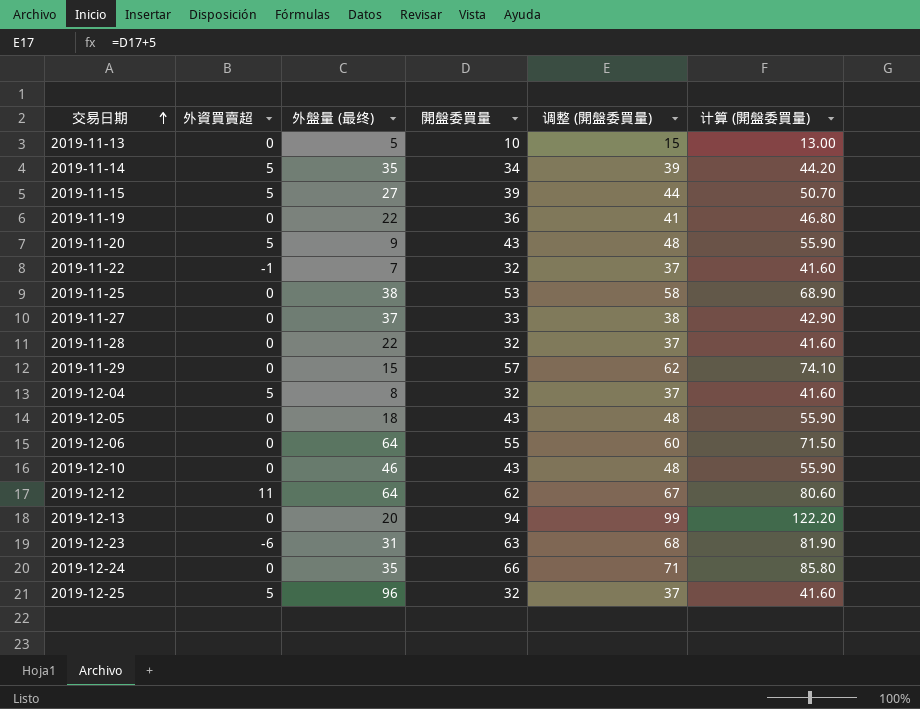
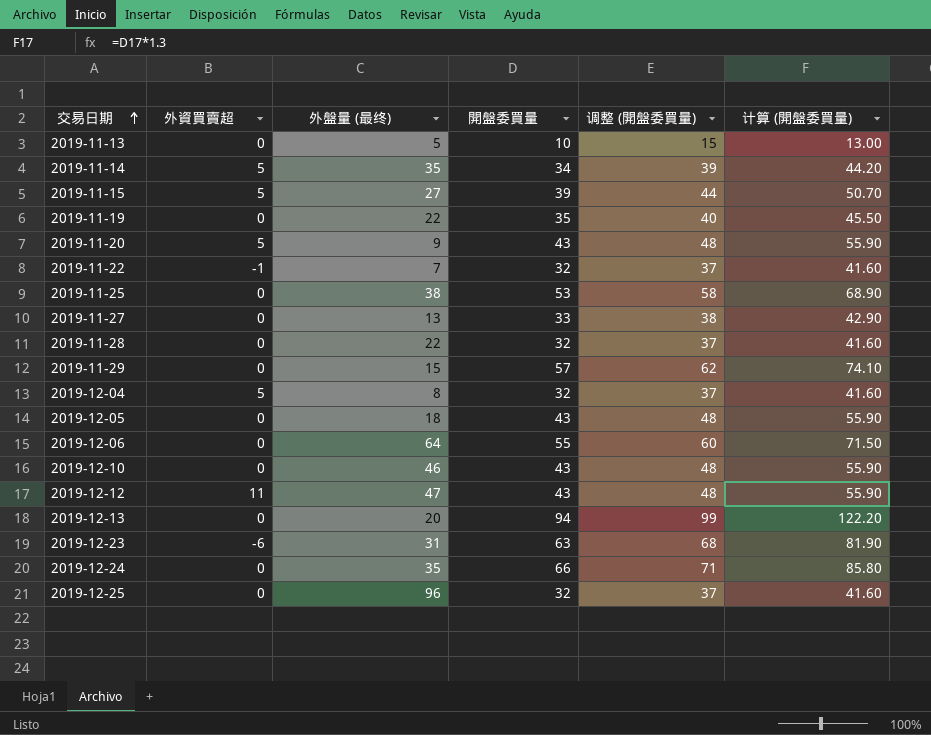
2019-11-19 | 開盤委買量: 36 -> 35
2019-11-19 | 调整 (開盤委買量): 41 -> 40
2019-11-19 | 计算 (開盤委買量): 46.80 -> 45.50
2019-11-27 | 外盤量 (最终): 37 -> 13
2019-12-12 | 外盤量 (最终): 64 -> 47
2019-12-12 | 開盤委買量: 62 -> 43
2019-12-12 | 调整 (開盤委買量): 67 -> 48
2019-12-12 | 计算 (開盤委買量): 80.60 -> 55.90
2019-12-25 | 外資買賣超: 5 -> 0

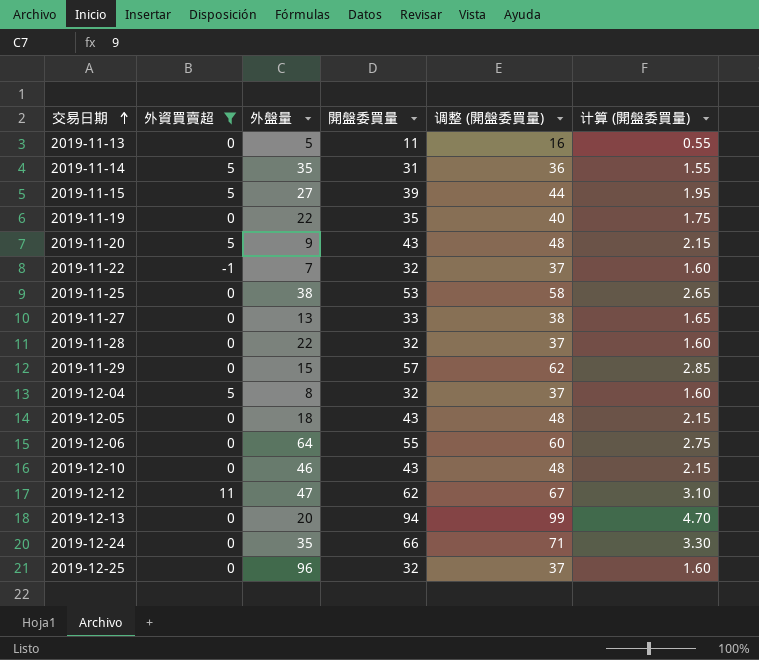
filter: none -> 外資買賣超 != -6
column name: 外盤量 (最终) -> 外盤量
column 计算 (開盤委買量) | formula: [開盤委買量] * 1.3 -> [開盤委買量] * 0.05
2019-11-13 | 開盤委買量: 10 -> 11
2019-11-13 | 调整 (開盤委買量): 15 -> 16
2019-11-14 | 開盤委買量: 34 -> 31
2019-11-14 | 调整 (開盤委買量): 39 -> 36
2019-12-12 | 開盤委買量: 43 -> 62
2019-12-12 | 调整 (開盤委買量): 48 -> 67

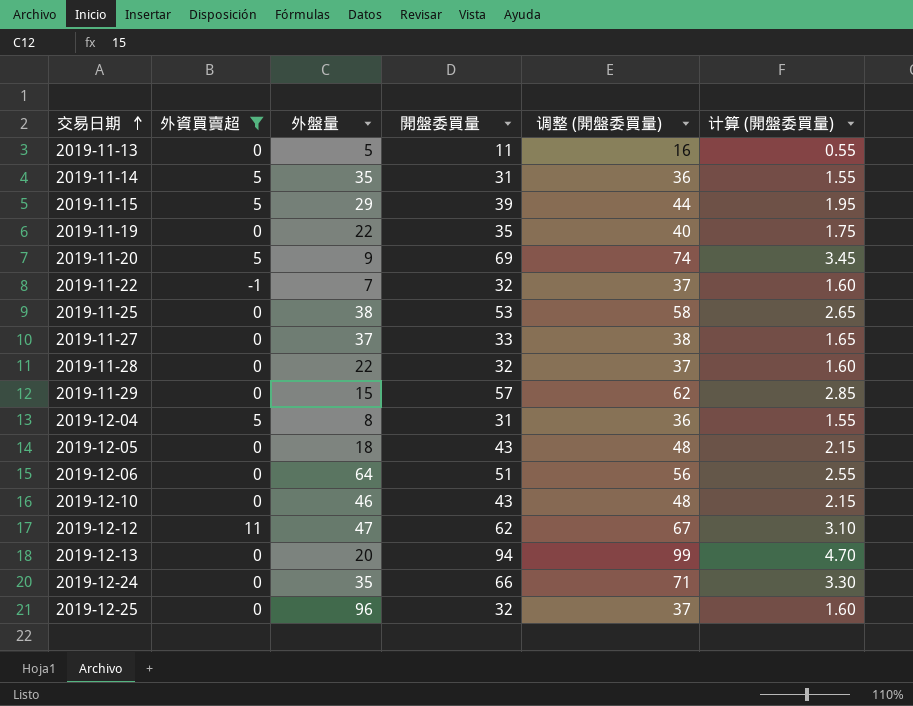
2019-11-15 | 外盤量: 27 -> 29
2019-11-20 | 開盤委買量: 43 -> 69
2019-11-20 | 调整 (開盤委買量): 48 -> 74
2019-11-20 | 计算 (開盤委買量): 2.15 -> 3.45
2019-11-27 | 外盤量: 13 -> 37
2019-12-04 | 開盤委買量: 32 -> 31
2019-12-04 | 调整 (開盤委買量): 37 -> 36
2019-12-04 | 计算 (開盤委買量): 1.60 -> 1.55
2019-12-06 | 開盤委買量: 55 -> 51
2019-12-06 | 调整 (開盤委買量): 60 -> 56
2019-12-06 | 计算 (開盤委買量): 2.75 -> 2.55

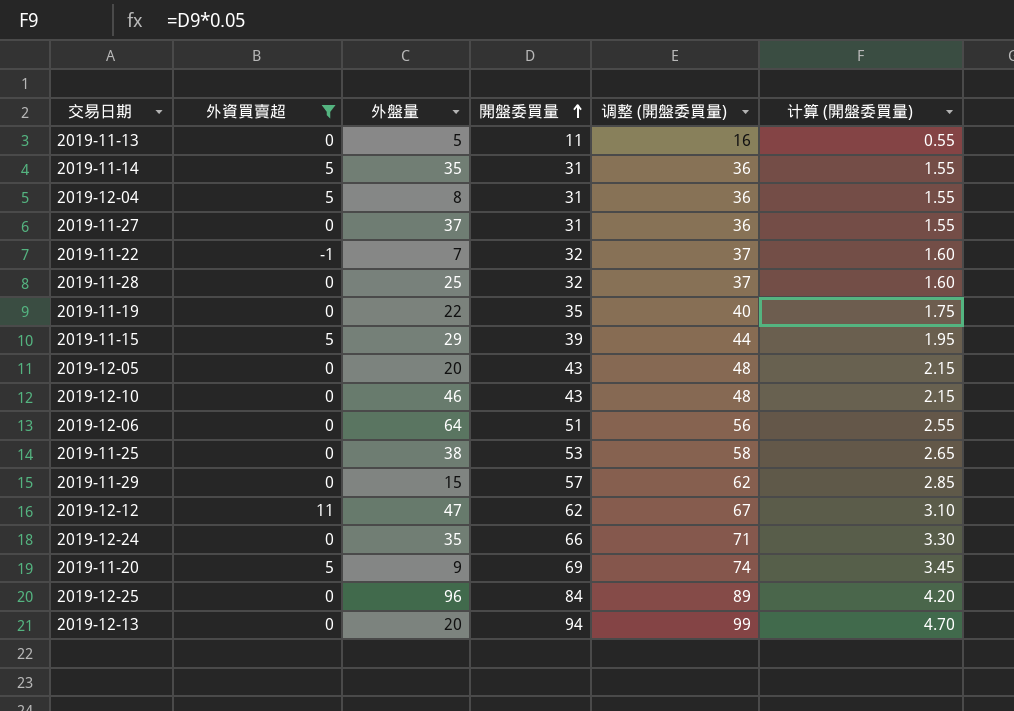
row order: 交易日期 ascending -> 開盤委買量 ascending
2019-11-27 | 開盤委買量: 33 -> 31
2019-11-27 | 调整 (開盤委買量): 38 -> 36
2019-11-27 | 计算 (開盤委買量): 1.65 -> 1.55
2019-11-28 | 外盤量: 22 -> 25
2019-12-05 | 外盤量: 18 -> 20
2019-12-25 | 開盤委買量: 32 -> 84
2019-12-25 | 调整 (開盤委買量): 37 -> 89
2019-12-25 | 计算 (開盤委買量): 1.60 -> 4.20

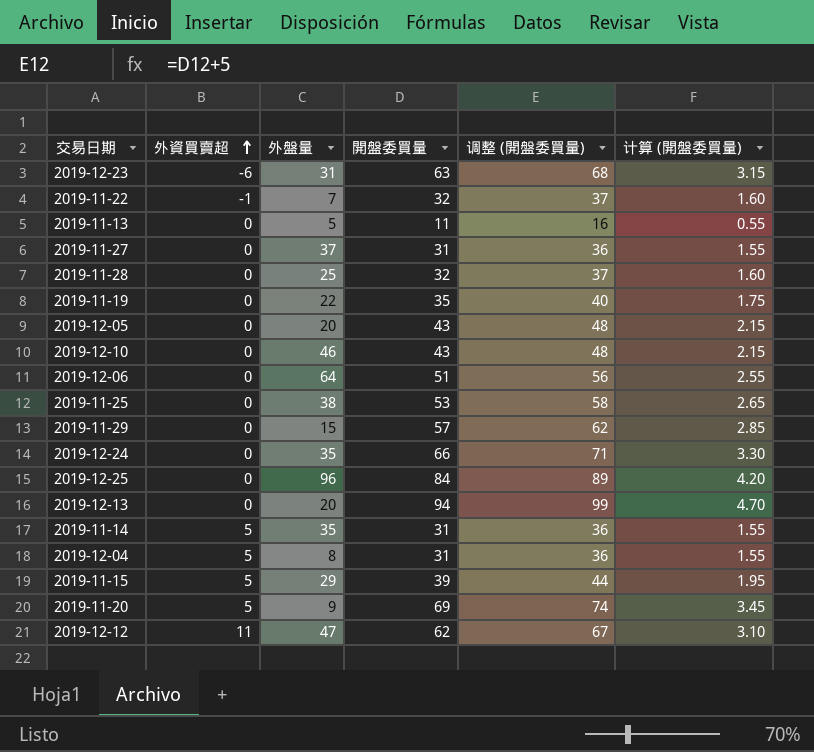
filter: 外資買賣超 != -6 -> none
row order: 開盤委買量 ascending -> 外資買賣超 ascending

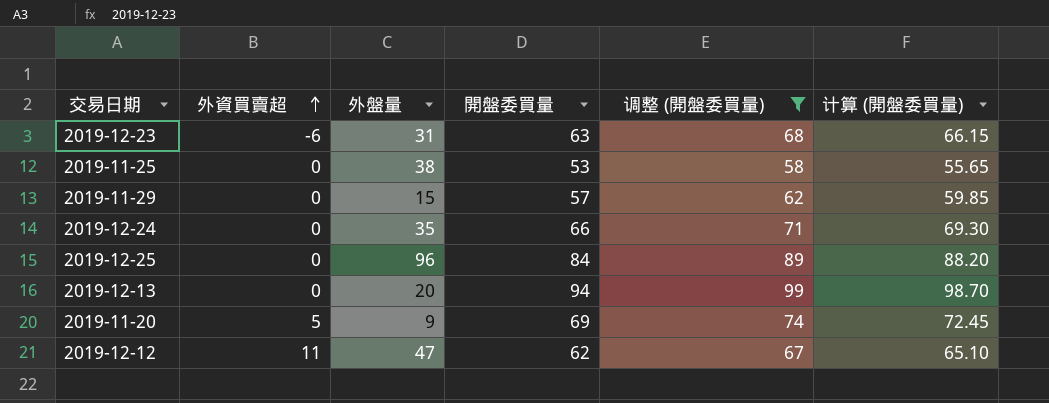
filter: none -> 调整 (開盤委買量) >= 58
column 计算 (開盤委買量) | formula: [開盤委買量] * 0.05 -> [開盤委買量] * 1.05

